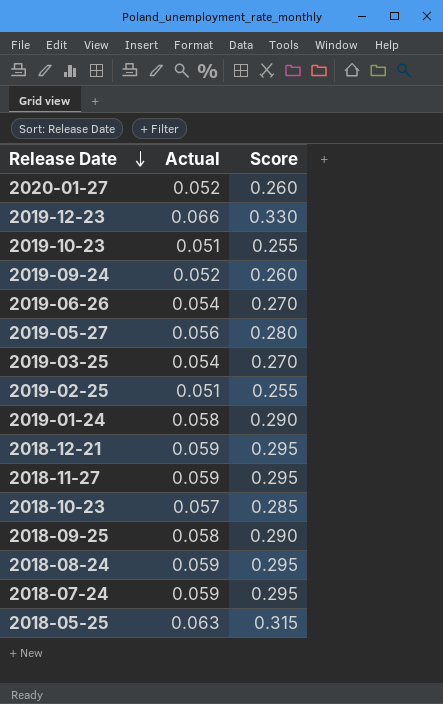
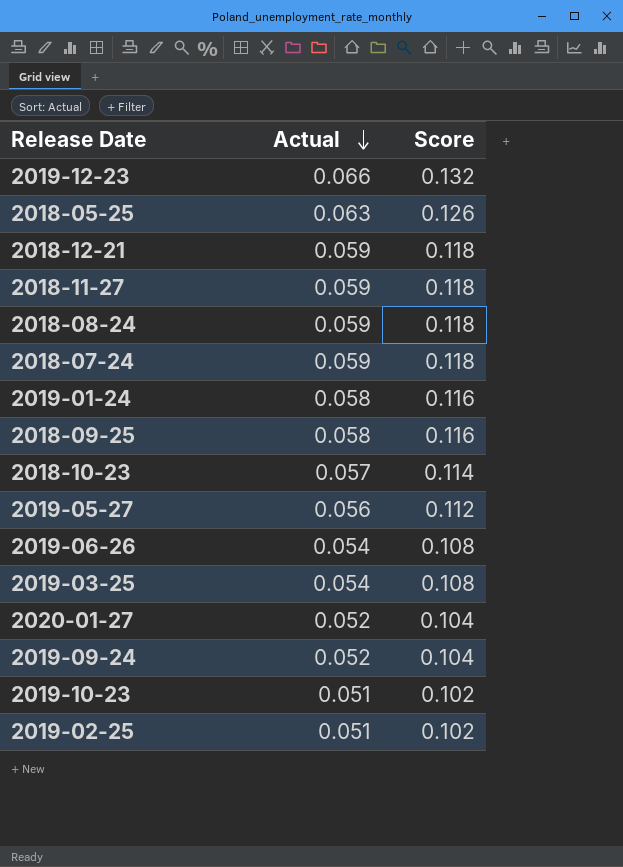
row order: Release Date descending -> Actual descending
column Score | formula: [Actual] * 5 -> [Actual] * 2

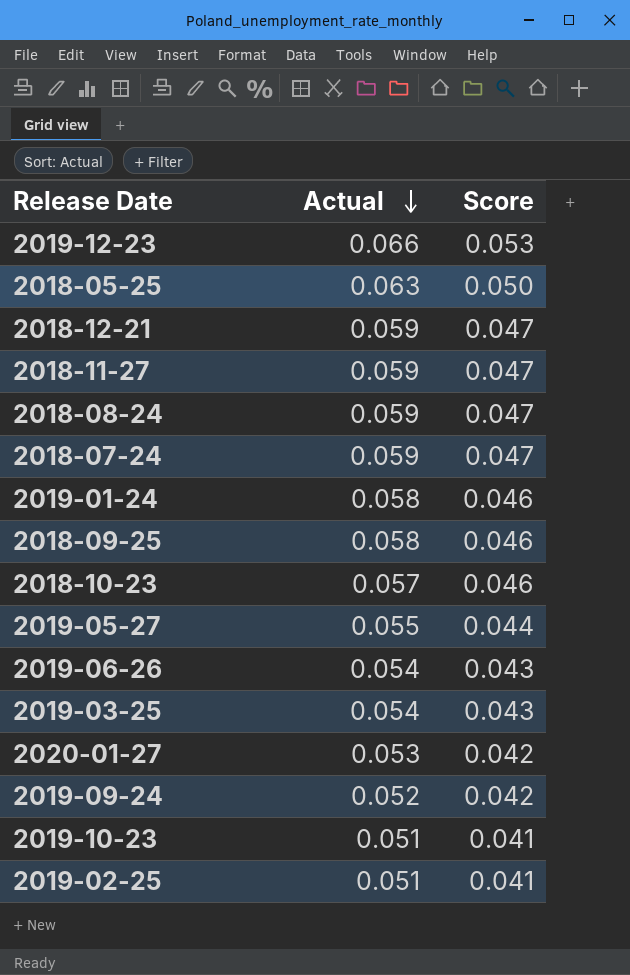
column Score | formula: [Actual] * 2 -> [Actual] * 0.8
2019-05-27 | Actual: 0.056 -> 0.055
2020-01-27 | Actual: 0.052 -> 0.053

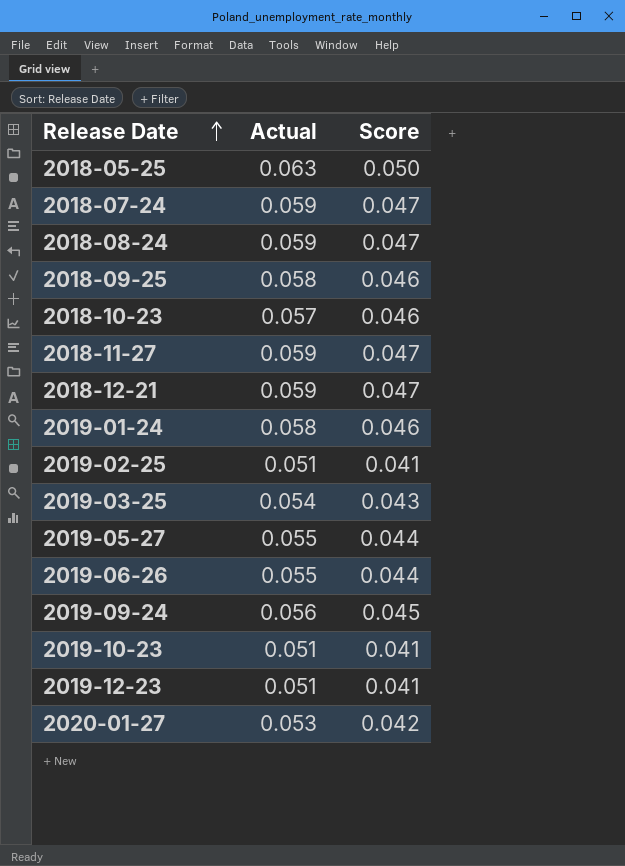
row order: Actual descending -> Release Date ascending
2019-06-26 | Actual: 0.054 -> 0.055
2019-06-26 | Score: 0.043 -> 0.044
2019-09-24 | Actual: 0.052 -> 0.056
2019-09-24 | Score: 0.042 -> 0.045
2019-12-23 | Actual: 0.066 -> 0.051
2019-12-23 | Score: 0.053 -> 0.041

